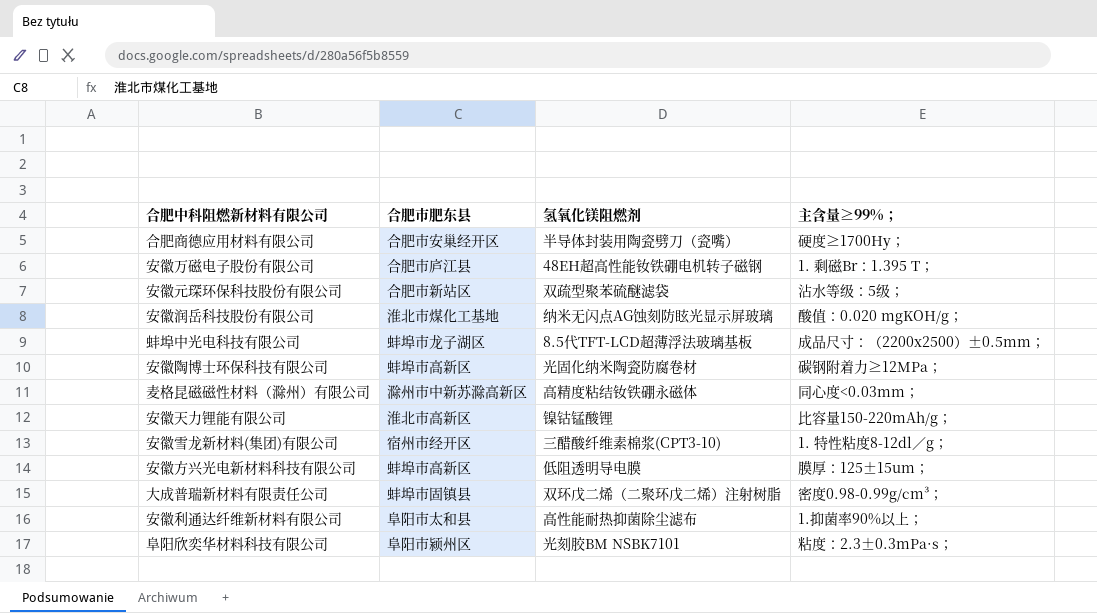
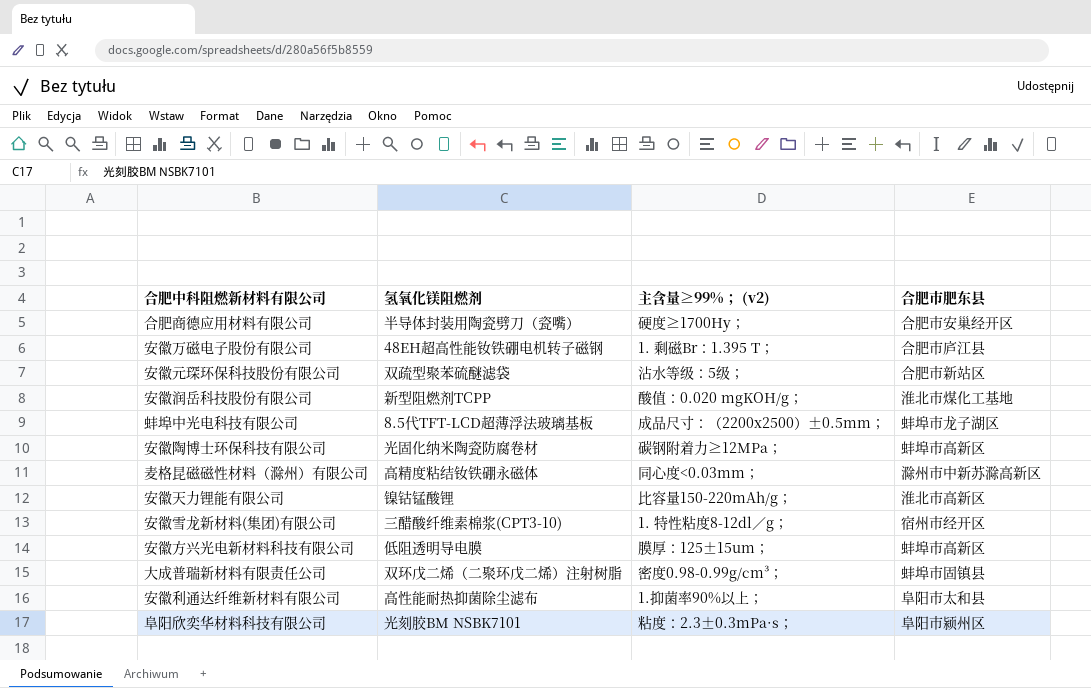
column name: 主含量≥99%； -> 主含量≥99%； (v2)
column 合肥市肥东县 | position: 2 -> 4
安徽润岳科技股份有限公司 | 氢氧化镁阻燃剂: 纳米无闪点AG蚀刻防眩光显示屏玻璃 -> 新型阻燃剂TCPP

